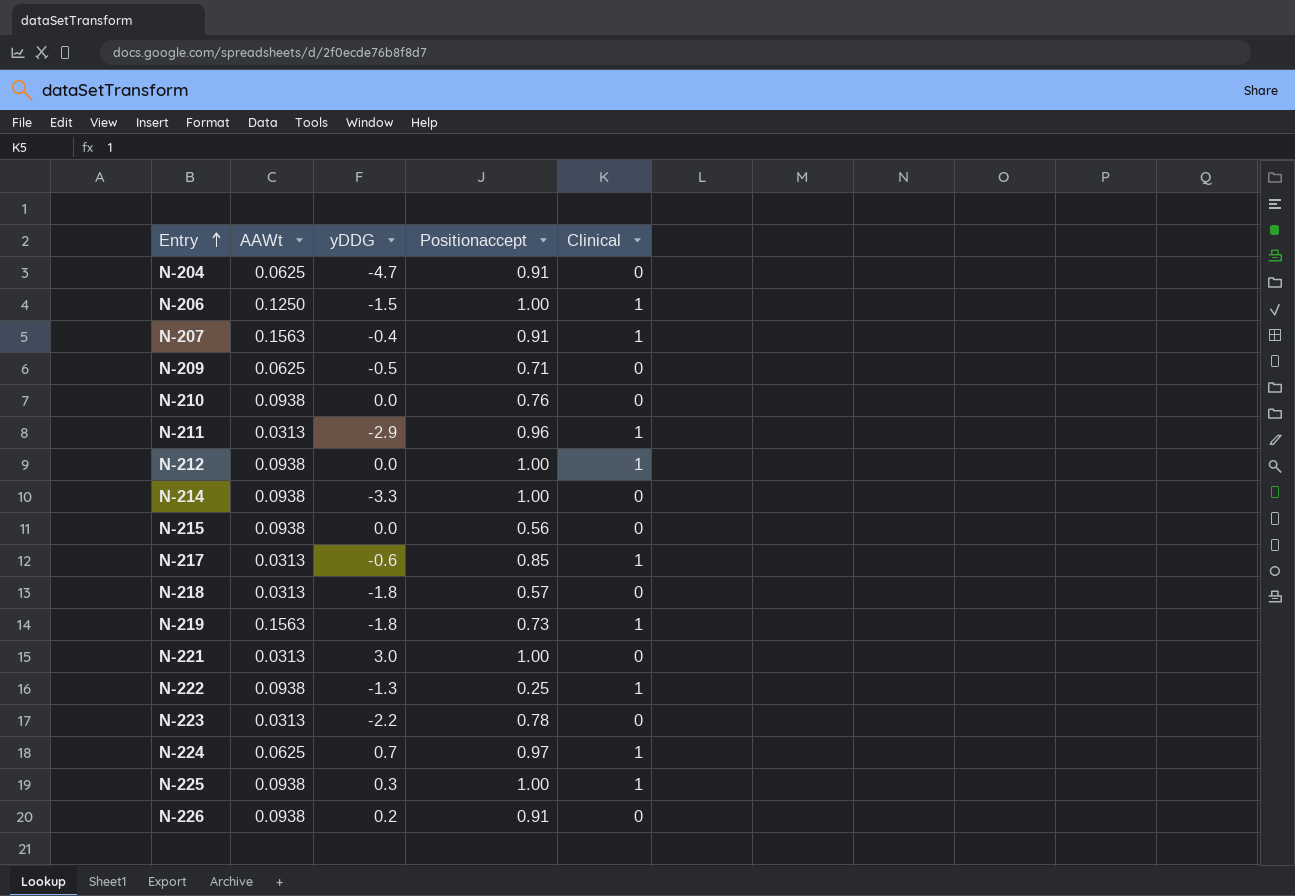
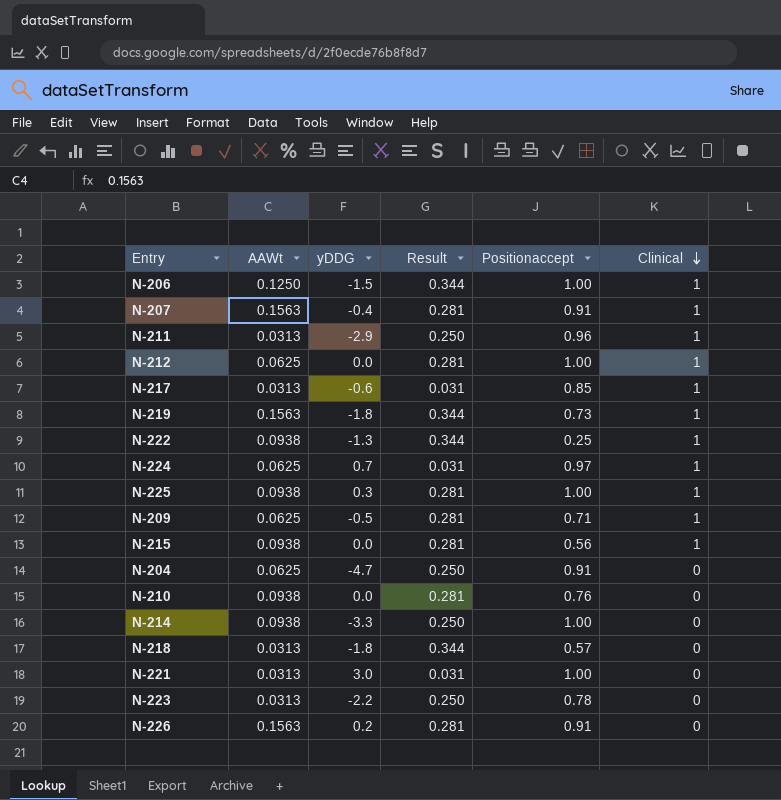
row order: Entry ascending -> Clinical descending
column Result | position: none -> 4
N-212 | AAWt: 0.0938 -> 0.0625
N-209 | Clinical: 0 -> 1
N-215 | Clinical: 0 -> 1
N-226 | AAWt: 0.0938 -> 0.1563

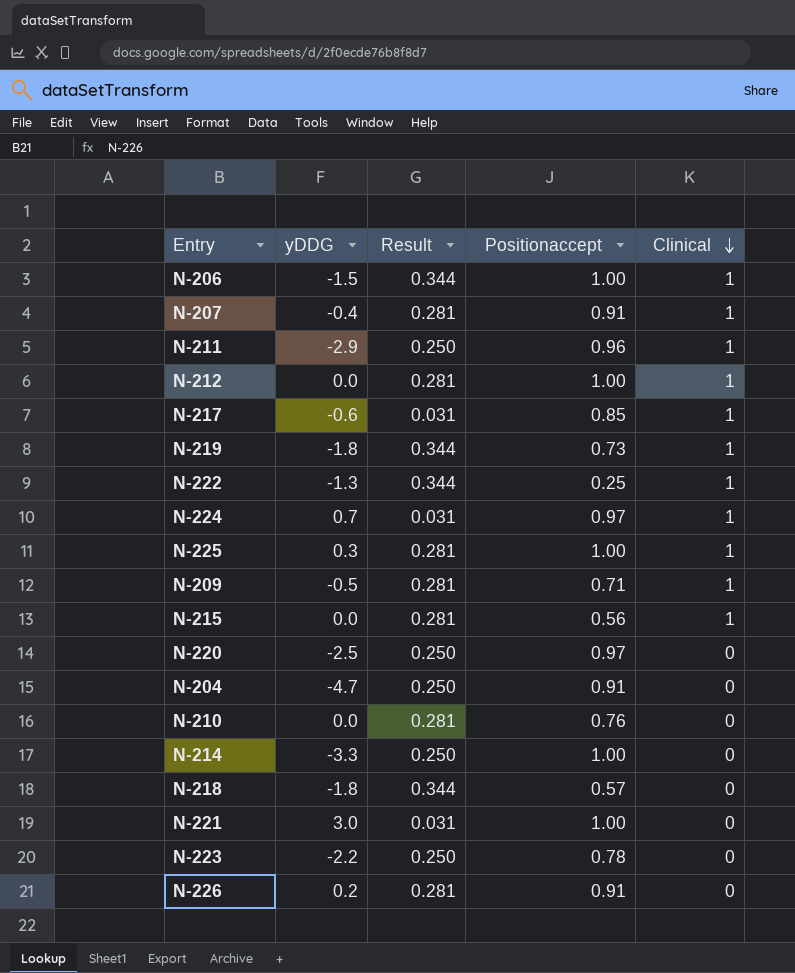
column AAWt | position: 2 -> none
row N-220: none -> -2.5 | 0.250 | 0.97 | 0

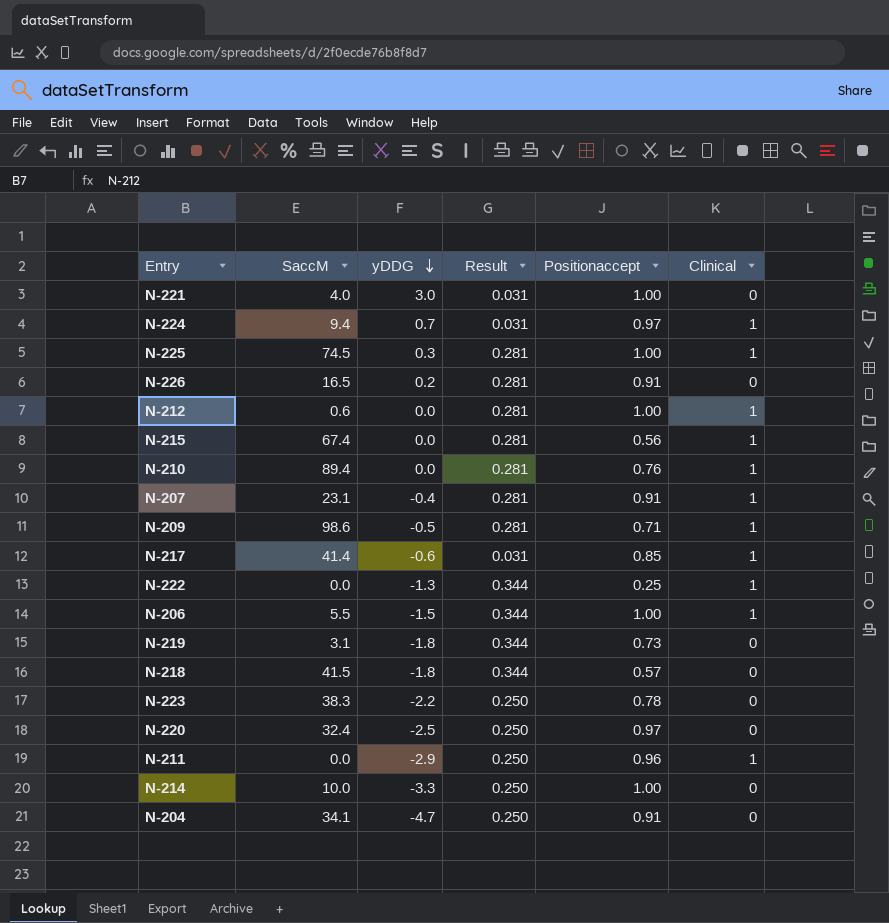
row order: Clinical descending -> yDDG descending
column SaccM | position: none -> 2
N-210 | Clinical: 0 -> 1
N-219 | Clinical: 1 -> 0

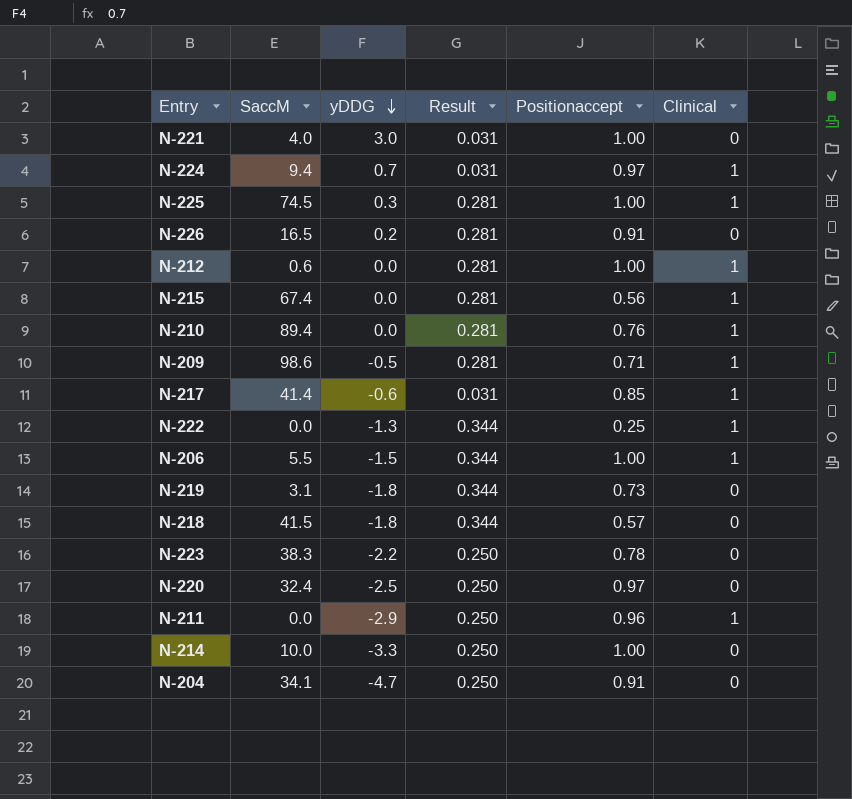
row N-207: 23.1 | -0.4 | 0.281 | 0.91 | 1 -> none

